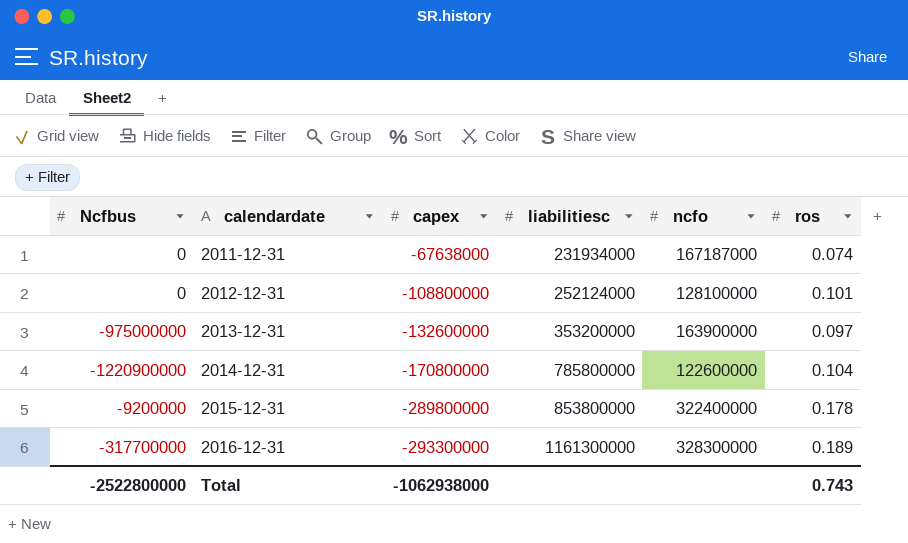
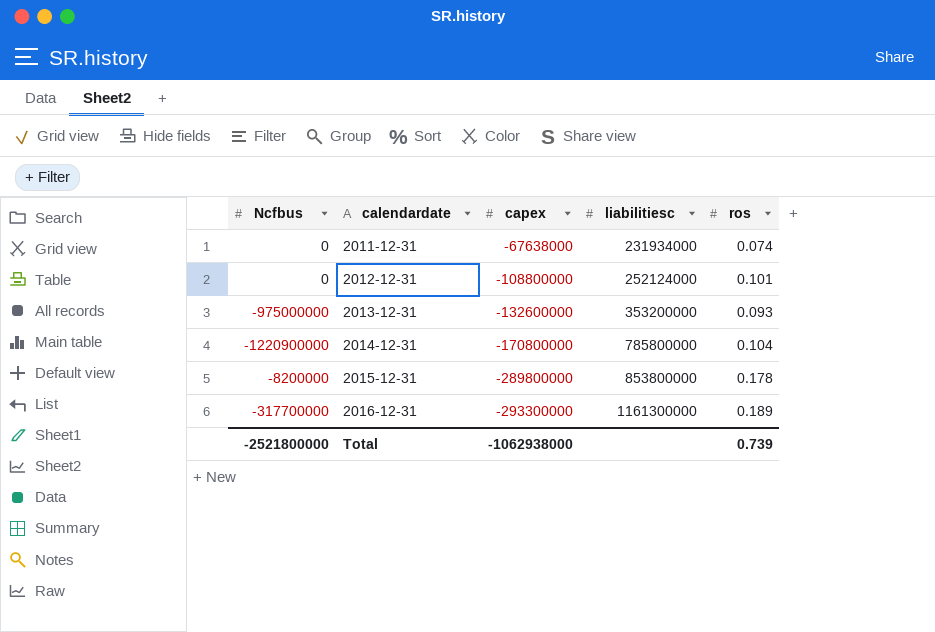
column ncfo | position: 5 -> none
2013-12-31 | ros: 0.097 -> 0.093
2015-12-31 | Ncfbus: -9200000 -> -8200000
Total | Ncfbus: -2522800000 -> -2521800000
Total | ros: 0.743 -> 0.739

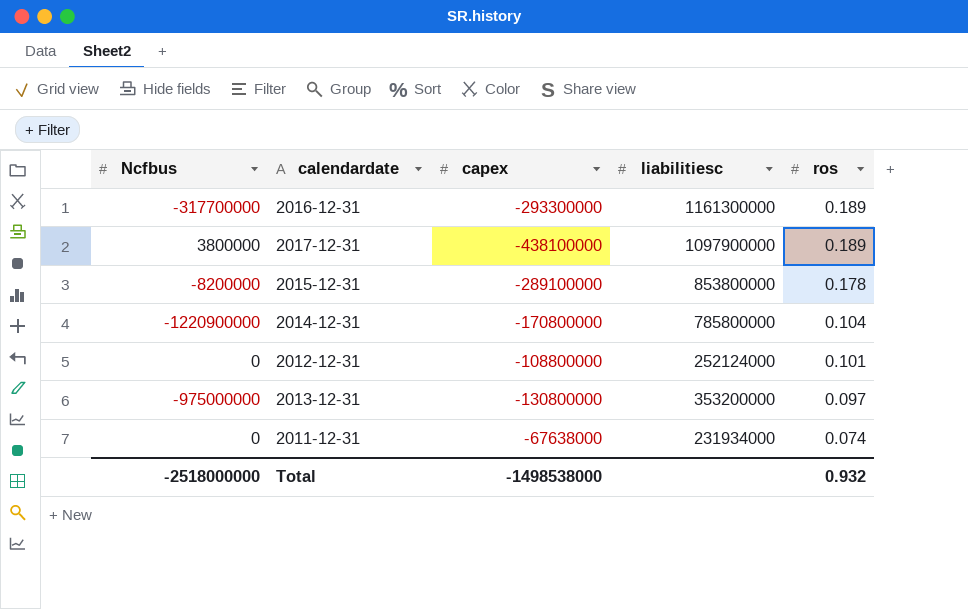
row order: calendardate ascending -> ros descending
row 2017-12-31: none -> 3800000 | -438100000 | 1097900000 | 0.189
2015-12-31 | capex: -289800000 -> -289100000
2013-12-31 | capex: -132600000 -> -130800000
2013-12-31 | ros: 0.093 -> 0.097
Total | Ncfbus: -2521800000 -> -2518000000
Total | capex: -1062938000 -> -1498538000
Total | ros: 0.739 -> 0.932

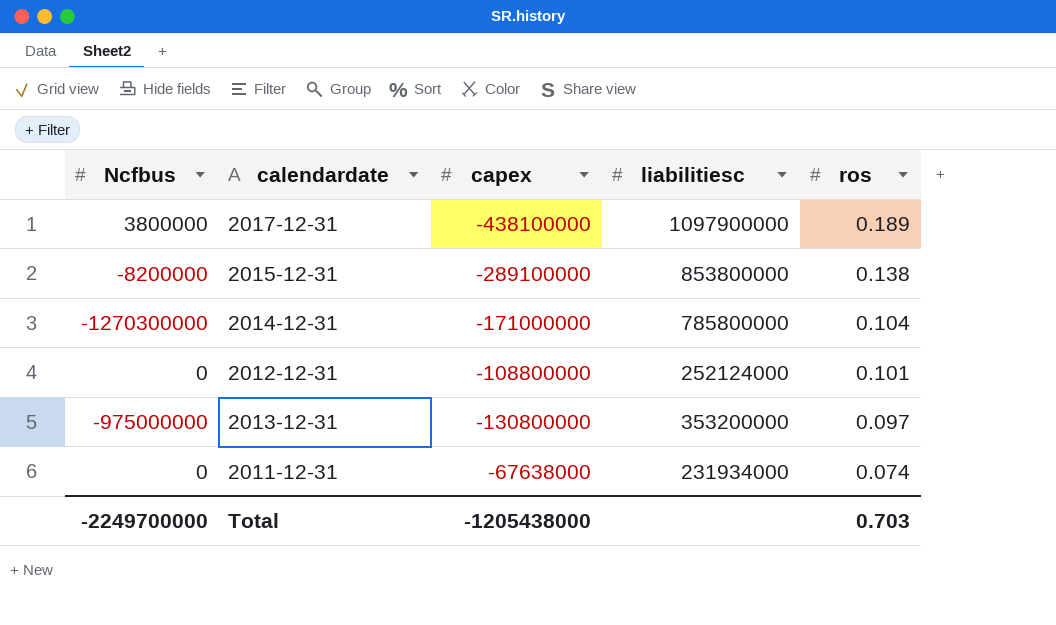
row 2016-12-31: -317700000 | -293300000 | 1161300000 | 0.189 -> none
2015-12-31 | ros: 0.178 -> 0.138
2014-12-31 | Ncfbus: -1220900000 -> -1270300000
2014-12-31 | capex: -170800000 -> -171000000
Total | Ncfbus: -2518000000 -> -2249700000
Total | capex: -1498538000 -> -1205438000
Total | ros: 0.932 -> 0.703

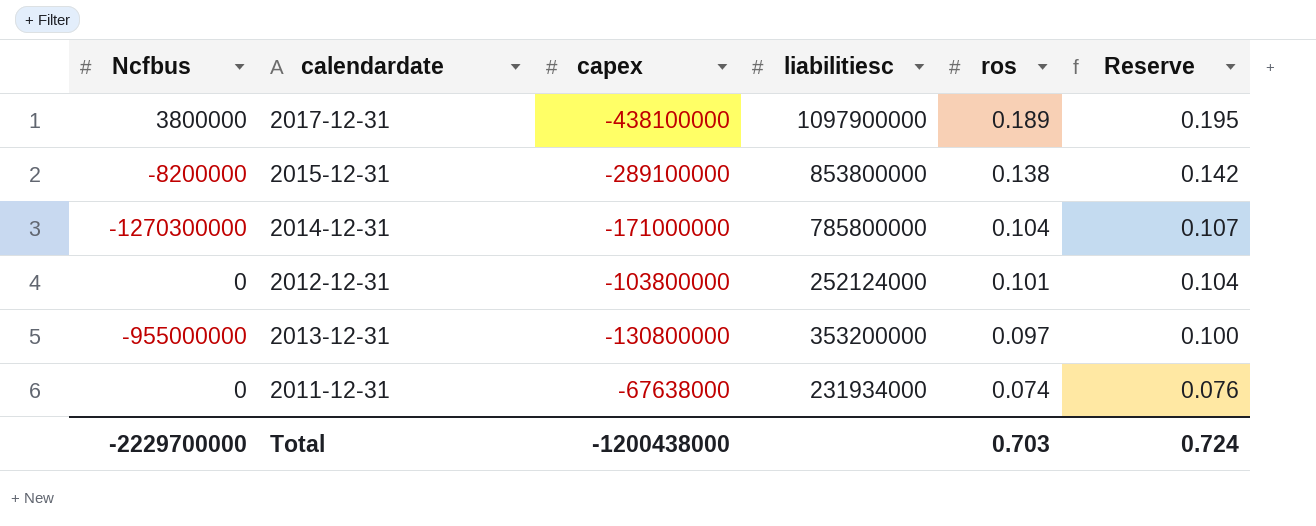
column Reserve | formula: none -> [ros] * 1.03
2012-12-31 | capex: -108800000 -> -103800000
2013-12-31 | Ncfbus: -975000000 -> -955000000
Total | Ncfbus: -2249700000 -> -2229700000
Total | capex: -1205438000 -> -1200438000

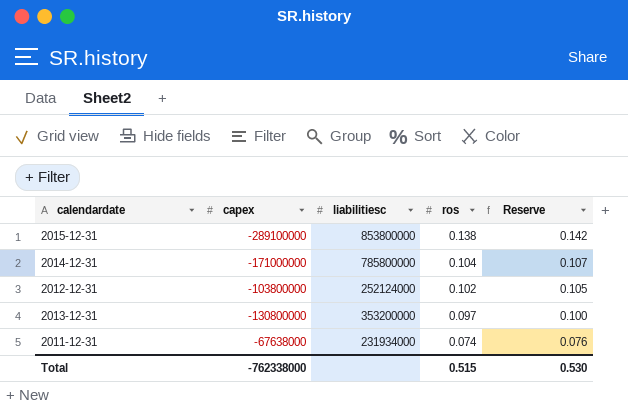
column Ncfbus | position: 1 -> none
row 2017-12-31: 3800000 | -438100000 | 1097900000 | 0.189 | 0.195 -> none
2012-12-31 | ros: 0.101 -> 0.102
2012-12-31 | Reserve: 0.104 -> 0.105
Total | capex: -1200438000 -> -762338000
Total | ros: 0.703 -> 0.515
Total | Reserve: 0.724 -> 0.530

